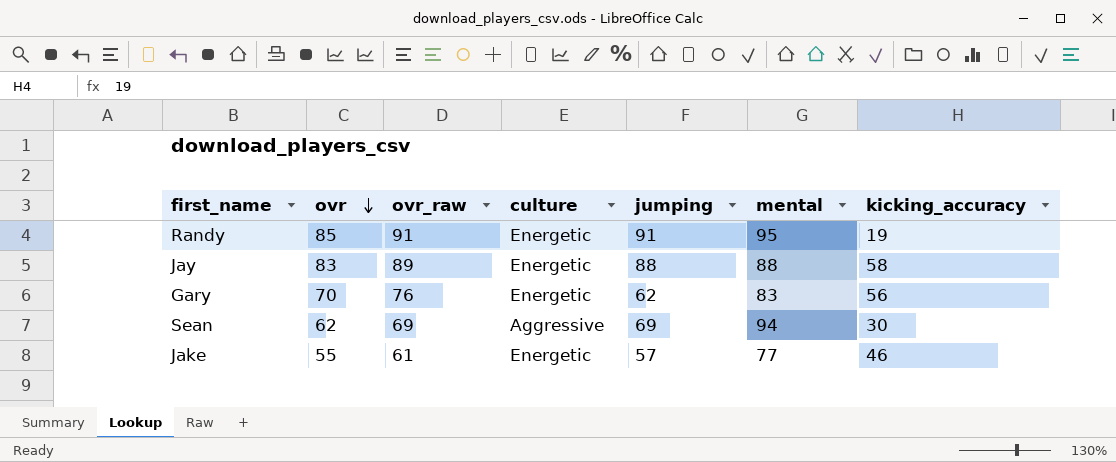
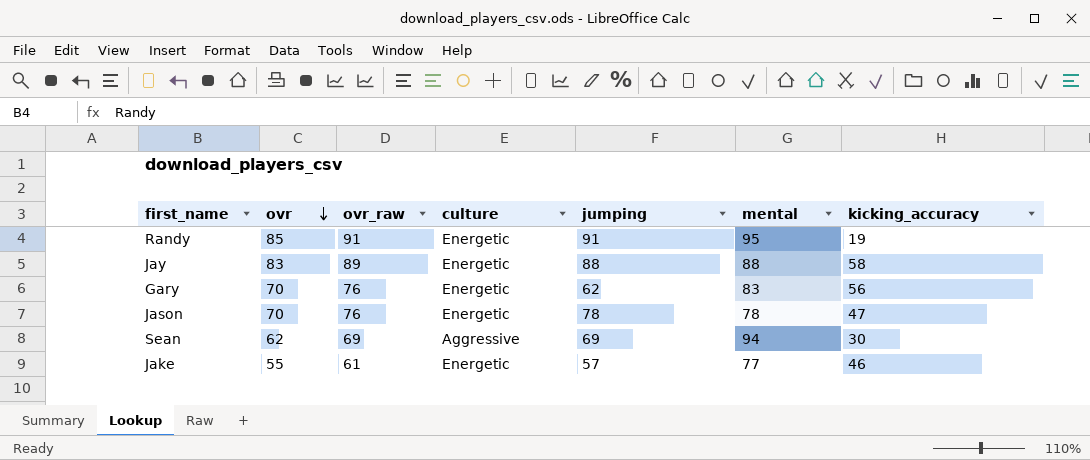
row Jason: none -> 70 | 76 | Energetic | 78 | 78 | 47

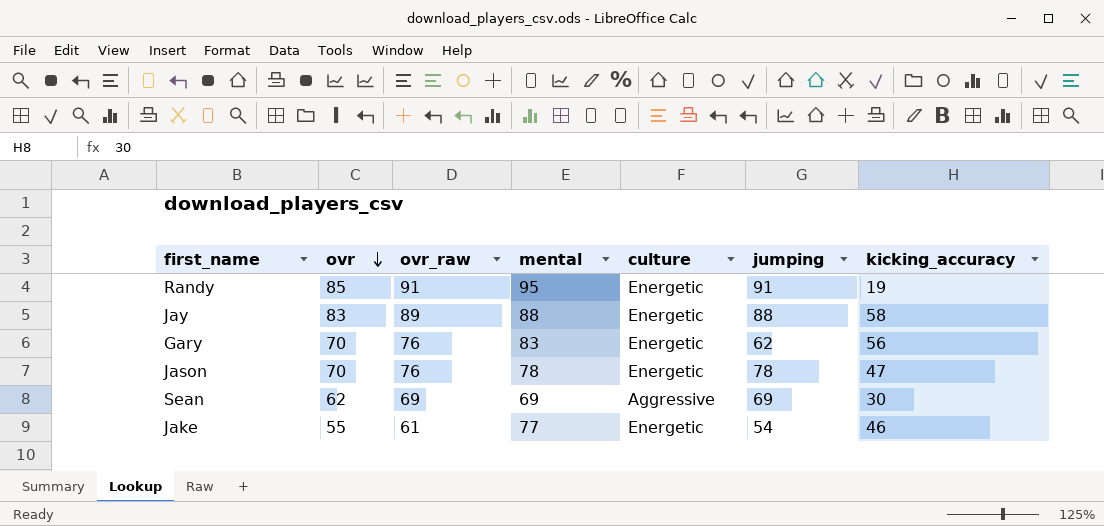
column mental | position: 6 -> 4
Sean | mental: 94 -> 69
Jake | jumping: 57 -> 54

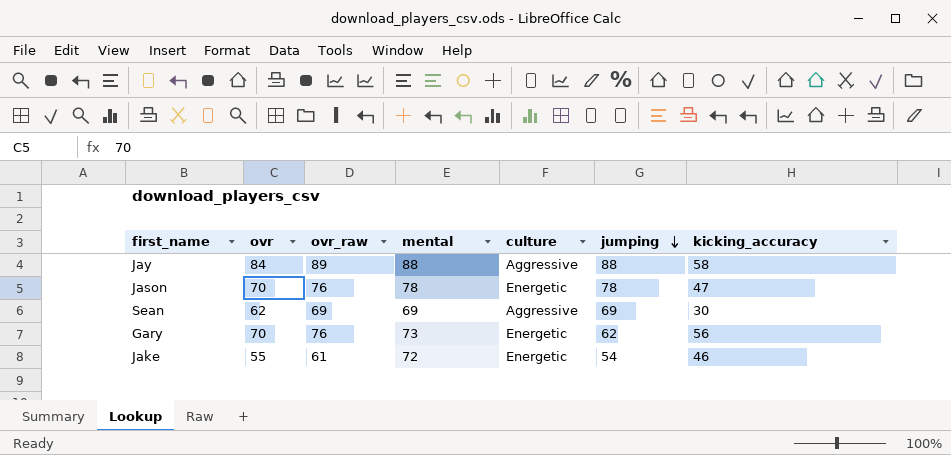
row order: ovr descending -> jumping descending
row Randy: 85 | 91 | 95 | Energetic | 91 | 19 -> none
Jay | ovr: 83 -> 84
Jay | culture: Energetic -> Aggressive
Gary | mental: 83 -> 73
Jake | mental: 77 -> 72

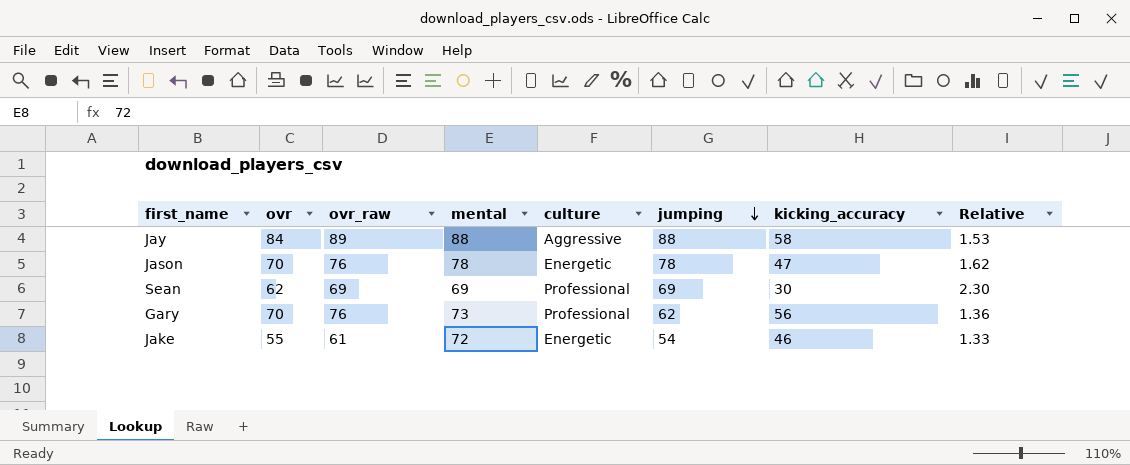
column Relative | formula: none -> [ovr_raw] / [kicking_accuracy]
Sean | culture: Aggressive -> Professional
Gary | culture: Energetic -> Professional

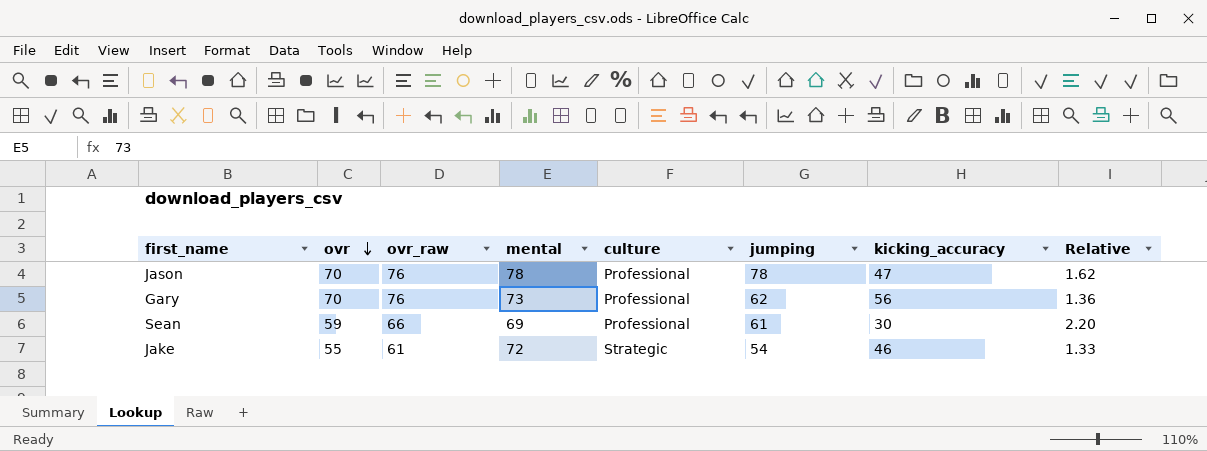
row order: jumping descending -> ovr descending
row Jay: 84 | 89 | 88 | Aggressive | 88 | 58 | 1.53 -> none
Jason | culture: Energetic -> Professional
Sean | ovr: 62 -> 59
Sean | ovr_raw: 69 -> 66
Sean | jumping: 69 -> 61
Sean | Relative: 2.30 -> 2.20
Jake | culture: Energetic -> Strategic

